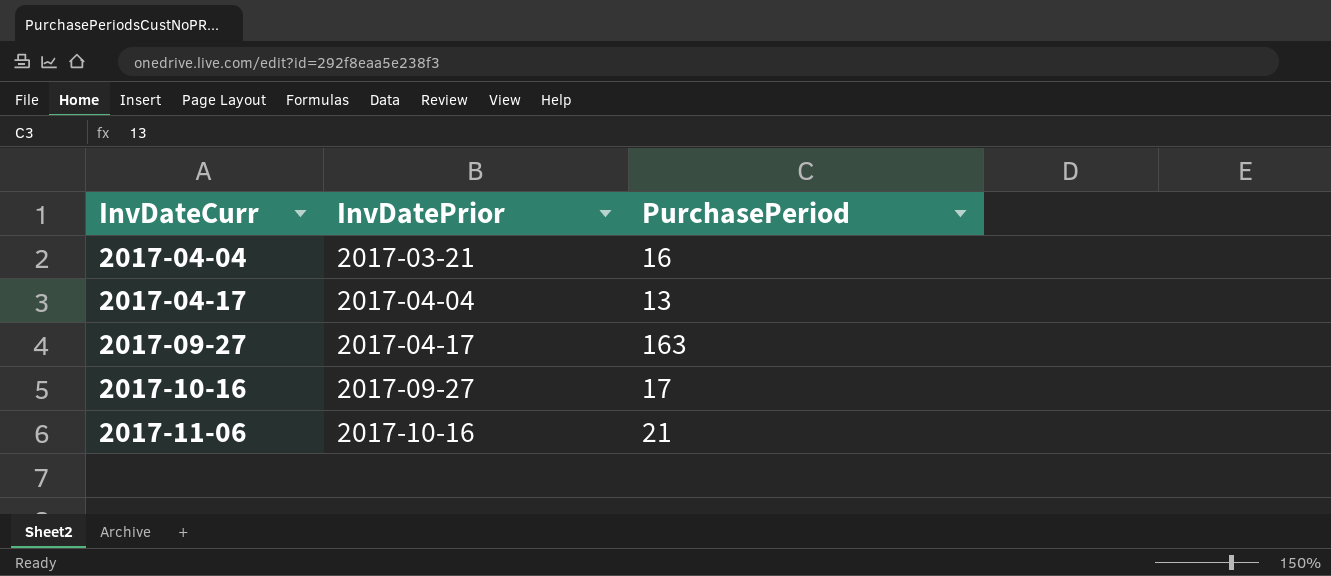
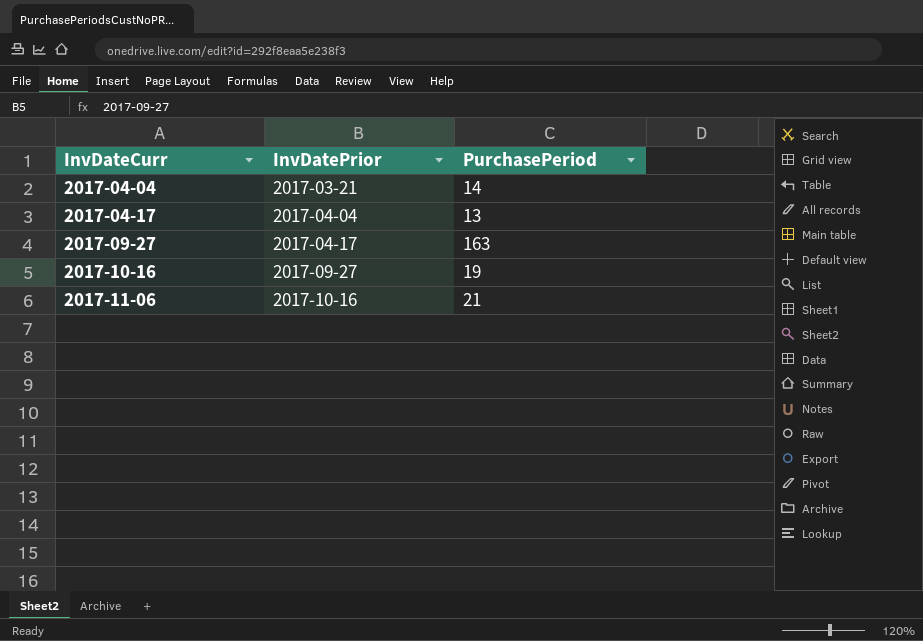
2017-04-04 | PurchasePeriod: 16 -> 14
2017-10-16 | PurchasePeriod: 17 -> 19

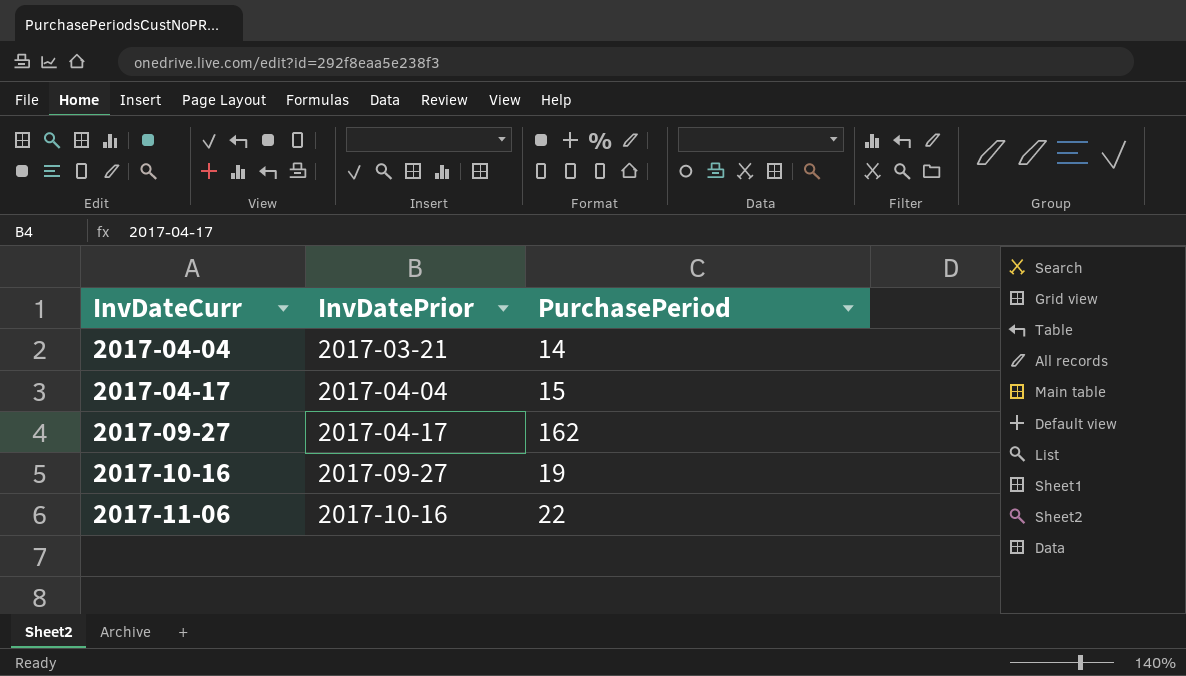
2017-04-17 | PurchasePeriod: 13 -> 15
2017-09-27 | PurchasePeriod: 163 -> 162
2017-11-06 | PurchasePeriod: 21 -> 22

